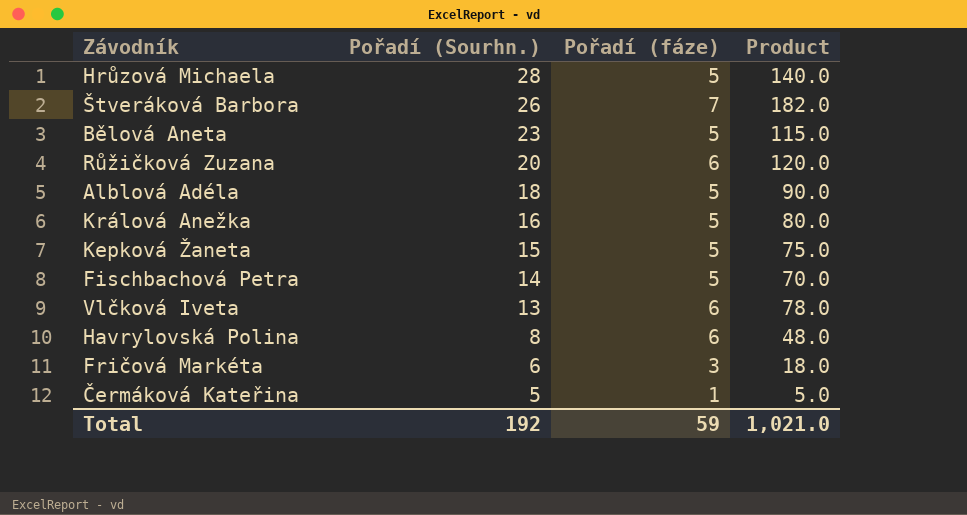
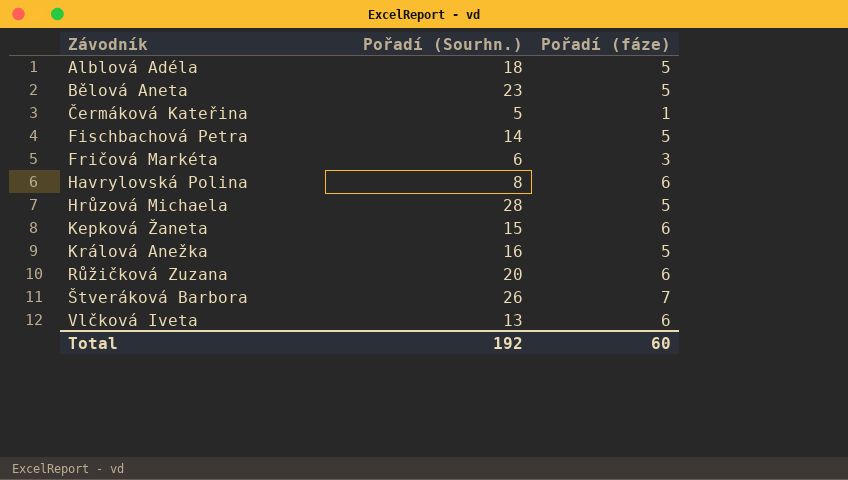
row order: Pořadí (Sourhn.) descending -> Závodník ascending
column Product | formula: [Pořadí (Sourhn.)] * [Pořadí (fáze)] -> none
Kepková Žaneta | Pořadí (fáze): 5 -> 6
Total | Pořadí (fáze): 59 -> 60

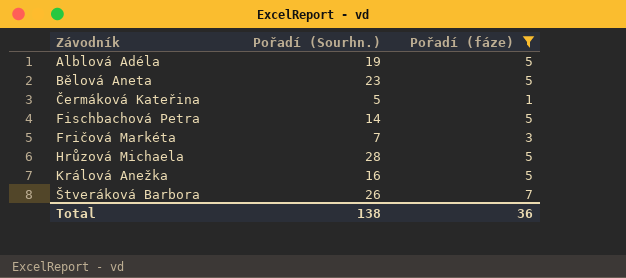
filter: none -> Pořadí (fáze) != 6
Alblová Adéla | Pořadí (Sourhn.): 18 -> 19
Fričová Markéta | Pořadí (Sourhn.): 6 -> 7
Total | Pořadí (Sourhn.): 192 -> 138
Total | Pořadí (fáze): 60 -> 36

